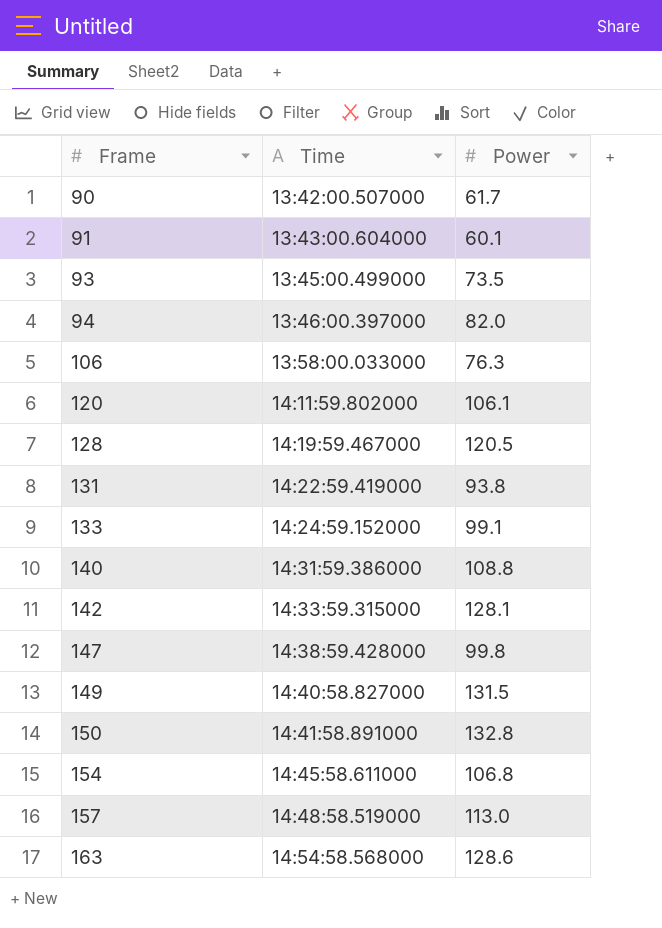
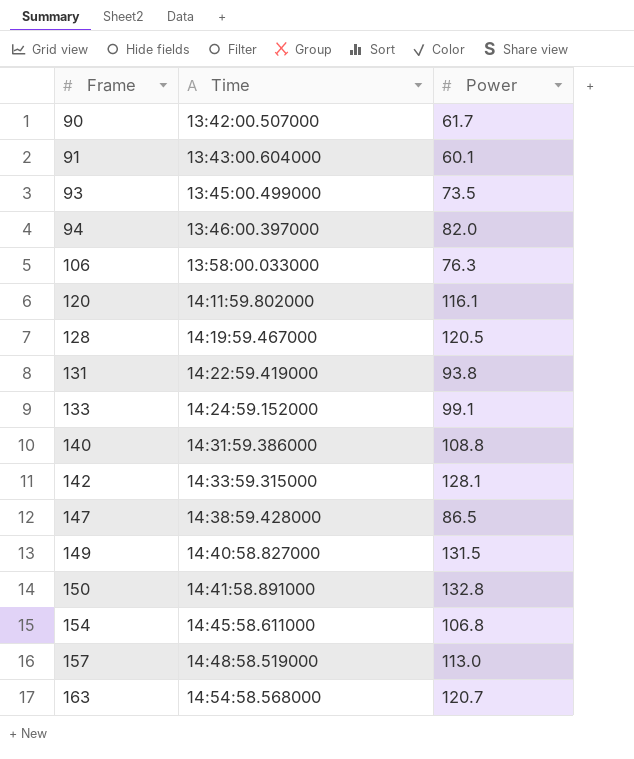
120 | Power: 106.1 -> 116.1
147 | Power: 99.8 -> 86.5
163 | Power: 128.6 -> 120.7

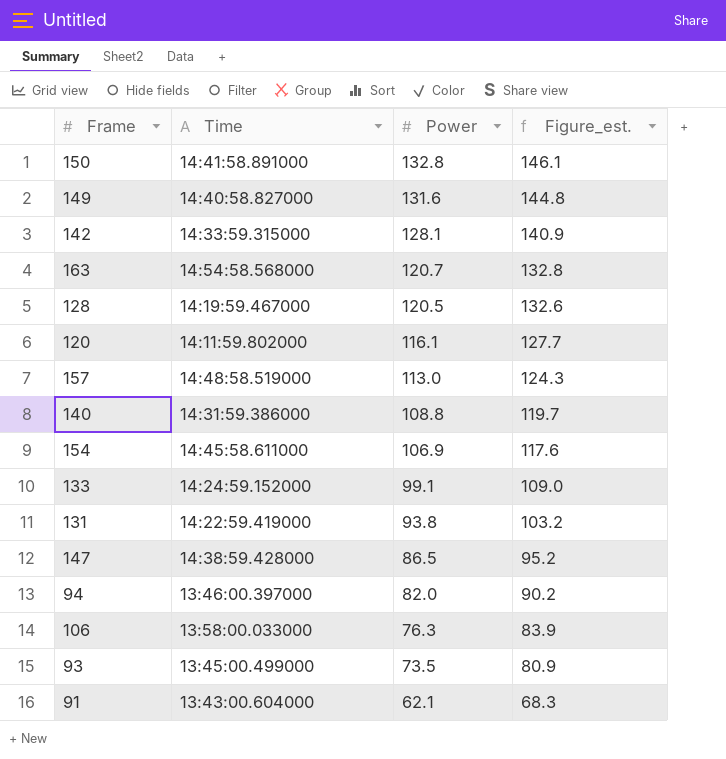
row order: Frame ascending -> Power descending
column Figure_est. | formula: none -> [Power] * 1.1
row 90: 13:42:00.507000 | 61.7 -> none
149 | Power: 131.5 -> 131.6
154 | Power: 106.8 -> 106.9
91 | Power: 60.1 -> 62.1

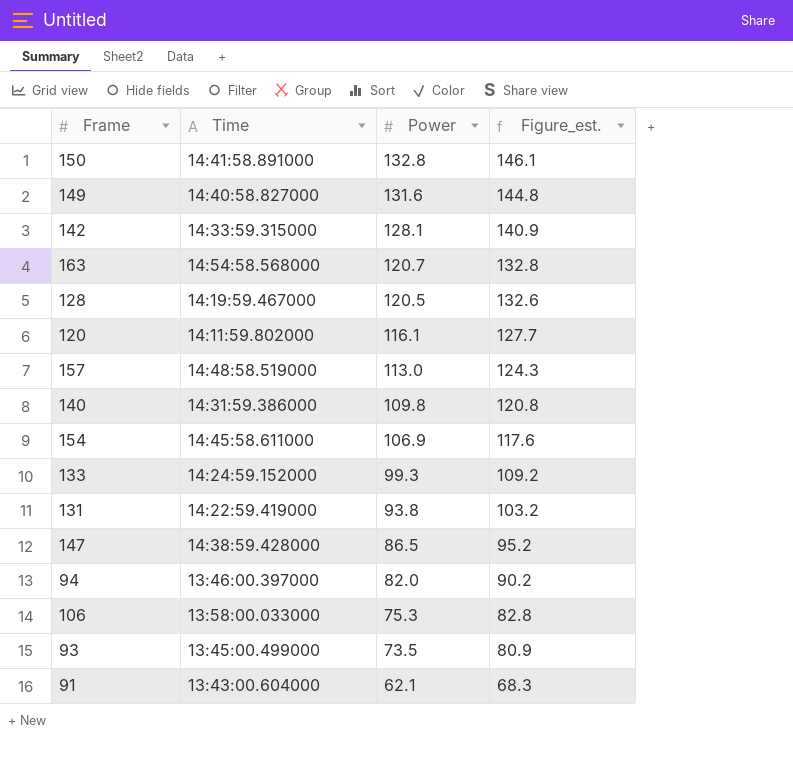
140 | Power: 108.8 -> 109.8
140 | Figure_est.: 119.7 -> 120.8
133 | Power: 99.1 -> 99.3
133 | Figure_est.: 109.0 -> 109.2
106 | Power: 76.3 -> 75.3
106 | Figure_est.: 83.9 -> 82.8

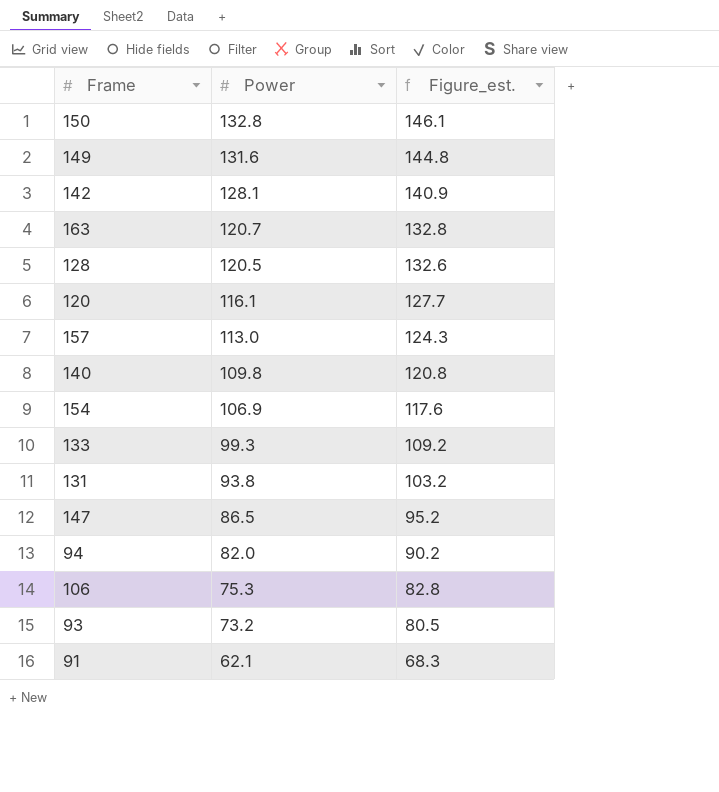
column Time | position: 2 -> none
93 | Power: 73.5 -> 73.2
93 | Figure_est.: 80.9 -> 80.5

